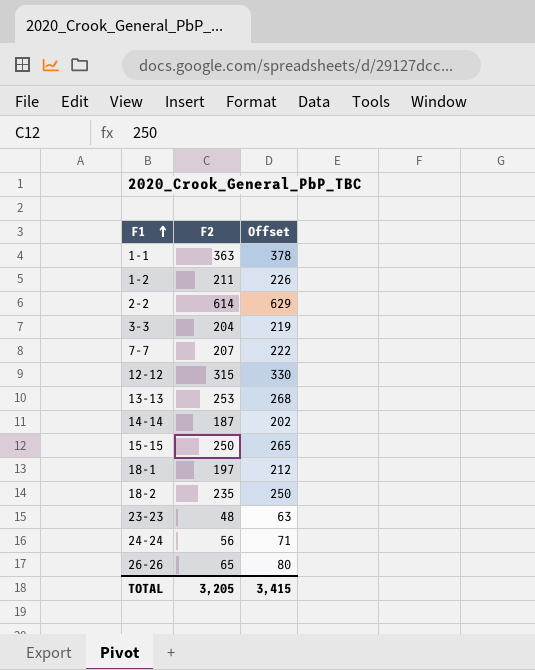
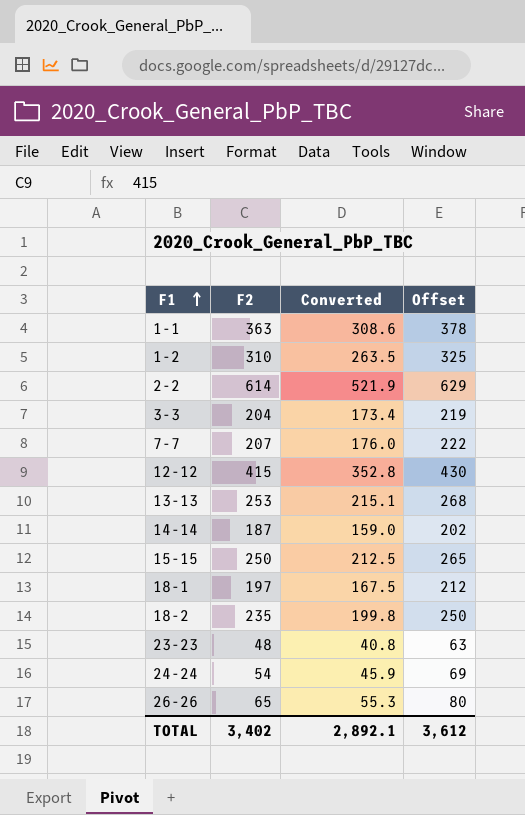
column Converted | formula: none -> [F2] * 0.85
1-2 | F2: 211 -> 310
1-2 | Offset: 226 -> 325
12-12 | F2: 315 -> 415
12-12 | Offset: 330 -> 430
24-24 | F2: 56 -> 54
24-24 | Offset: 71 -> 69
TOTAL | F2: 3,205 -> 3,402
TOTAL | Offset: 3,415 -> 3,612

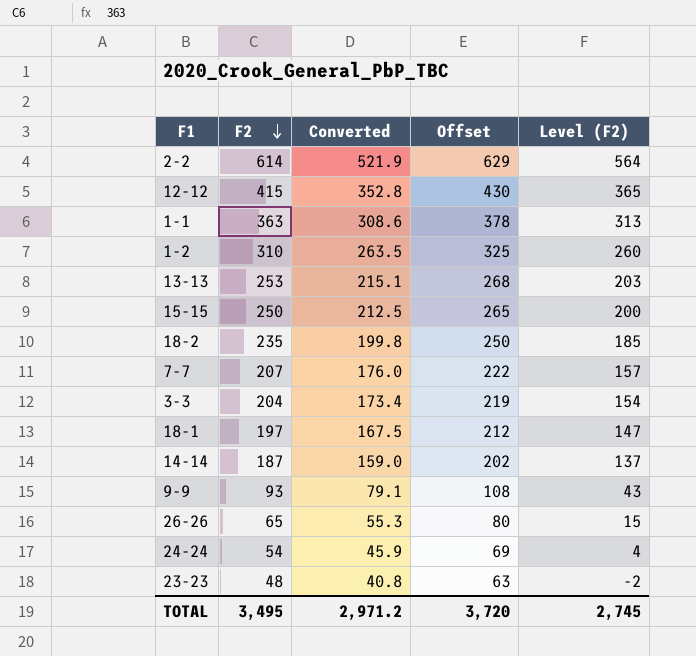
row order: F1 ascending -> F2 descending
column Level (F2) | formula: none -> [F2] - 50
row 9-9: none -> 93 | 79.1 | 108 | 43
TOTAL | F2: 3,402 -> 3,495
TOTAL | Converted: 2,892.1 -> 2,971.2
TOTAL | Offset: 3,612 -> 3,720

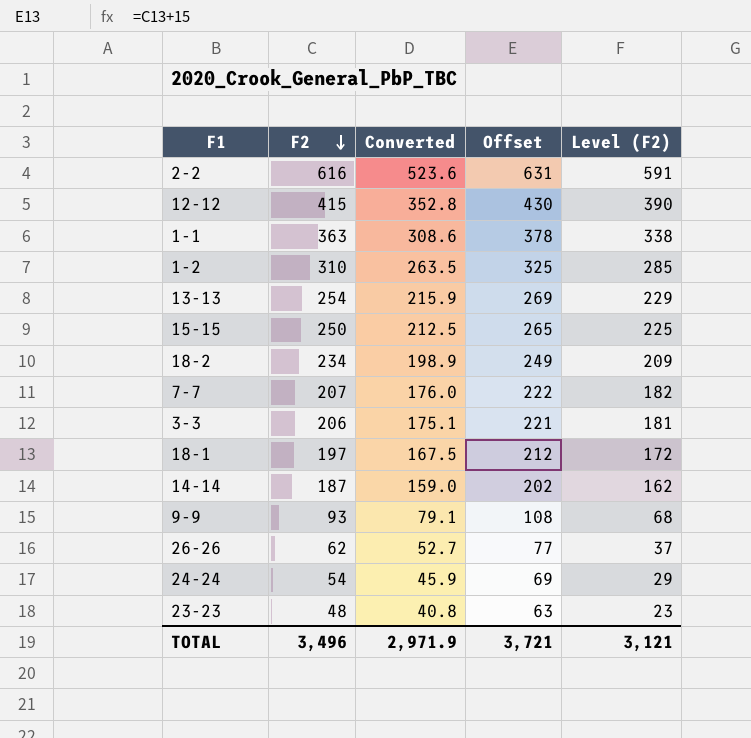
column Level (F2) | formula: [F2] - 50 -> [F2] - 25
2-2 | F2: 614 -> 616
2-2 | Converted: 521.9 -> 523.6
2-2 | Offset: 629 -> 631
13-13 | F2: 253 -> 254
13-13 | Converted: 215.1 -> 215.9
13-13 | Offset: 268 -> 269
18-2 | F2: 235 -> 234
18-2 | Converted: 199.8 -> 198.9
18-2 | Offset: 250 -> 249
3-3 | F2: 204 -> 206
3-3 | Converted: 173.4 -> 175.1
3-3 | Offset: 219 -> 221
26-26 | F2: 65 -> 62
26-26 | Converted: 55.3 -> 52.7
26-26 | Offset: 80 -> 77
TOTAL | F2: 3,495 -> 3,496
TOTAL | Converted: 2,971.2 -> 2,971.9
TOTAL | Offset: 3,720 -> 3,721
TOTAL | Level (F2): 2,745 -> 3,121

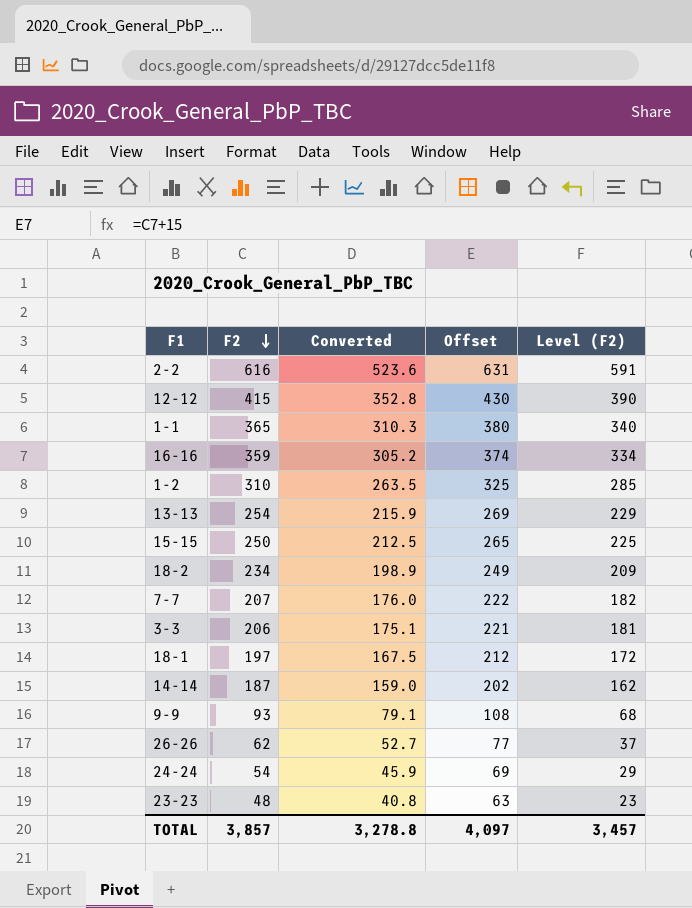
1-1 | F2: 363 -> 365
1-1 | Converted: 308.6 -> 310.3
1-1 | Offset: 378 -> 380
1-1 | Level (F2): 338 -> 340
row 16-16: none -> 359 | 305.2 | 374 | 334
TOTAL | F2: 3,496 -> 3,857
TOTAL | Converted: 2,971.9 -> 3,278.8
TOTAL | Offset: 3,721 -> 4,097
TOTAL | Level (F2): 3,121 -> 3,457

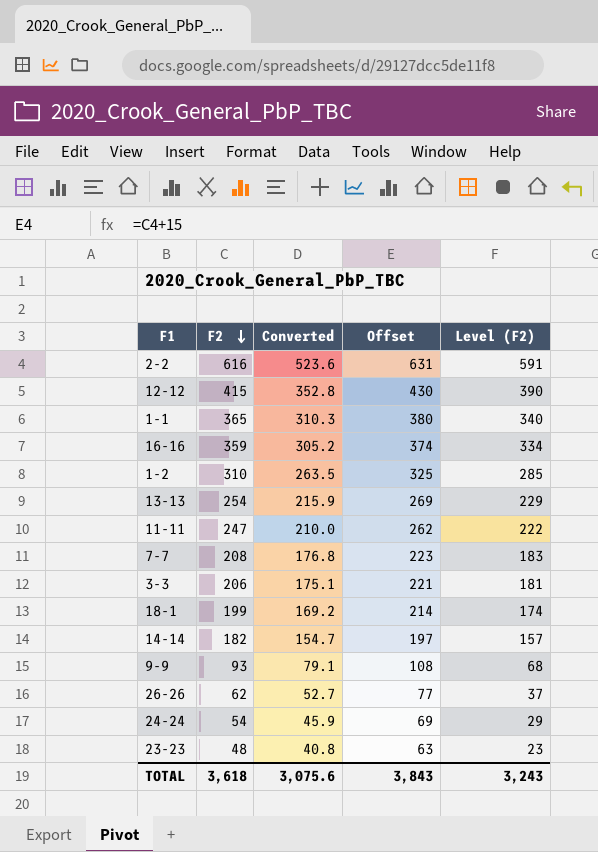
row 15-15: 250 | 212.5 | 265 | 225 -> none
row 18-2: 234 | 198.9 | 249 | 209 -> none
row 11-11: none -> 247 | 210.0 | 262 | 222
7-7 | F2: 207 -> 208
7-7 | Converted: 176.0 -> 176.8
7-7 | Offset: 222 -> 223
7-7 | Level (F2): 182 -> 183
18-1 | F2: 197 -> 199
18-1 | Converted: 167.5 -> 169.2
18-1 | Offset: 212 -> 214
18-1 | Level (F2): 172 -> 174
14-14 | F2: 187 -> 182
14-14 | Converted: 159.0 -> 154.7
14-14 | Offset: 202 -> 197
14-14 | Level (F2): 162 -> 157
TOTAL | F2: 3,857 -> 3,618
TOTAL | Converted: 3,278.8 -> 3,075.6
TOTAL | Offset: 4,097 -> 3,843
TOTAL | Level (F2): 3,457 -> 3,243

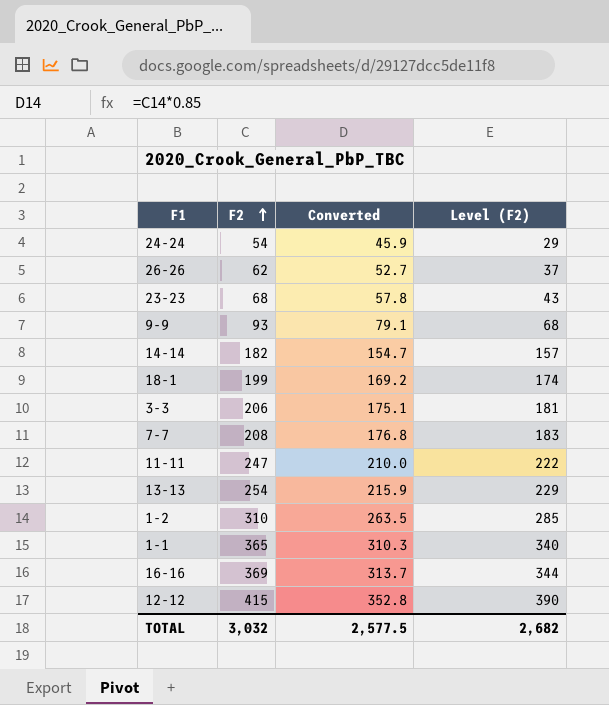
row order: F2 descending -> F2 ascending
column Offset | formula: [F2] + 15 -> none
row 2-2: 616 | 523.6 | 631 | 591 -> none
23-23 | F2: 48 -> 68
23-23 | Converted: 40.8 -> 57.8
23-23 | Level (F2): 23 -> 43
16-16 | F2: 359 -> 369
16-16 | Converted: 305.2 -> 313.7
16-16 | Level (F2): 334 -> 344
TOTAL | F2: 3,618 -> 3,032
TOTAL | Converted: 3,075.6 -> 2,577.5
TOTAL | Level (F2): 3,243 -> 2,682

